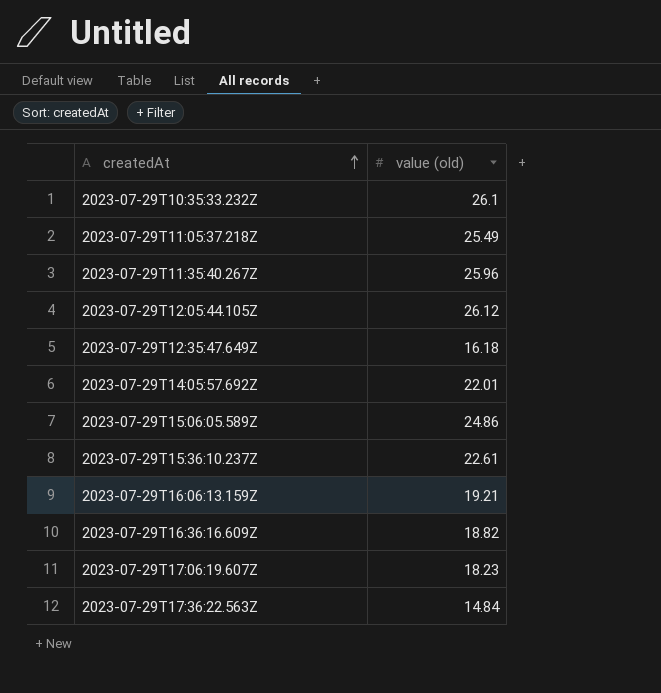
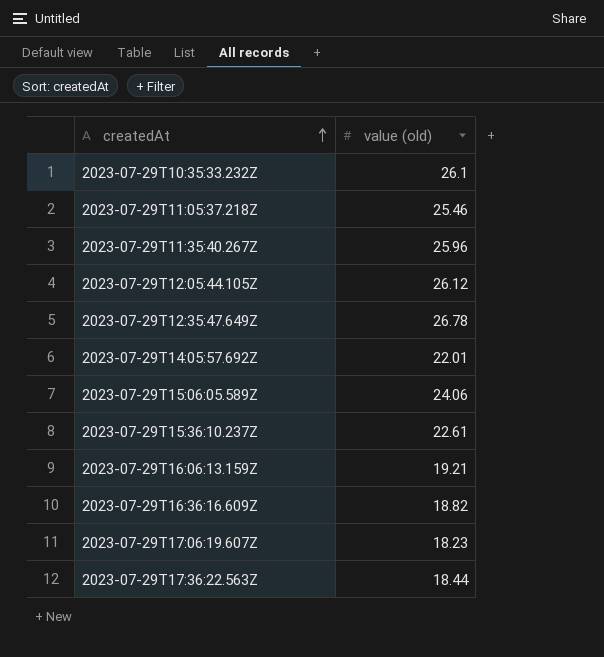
2023-07-29T11:05:37.218Z | value (old): 25.49 -> 25.46
2023-07-29T12:35:47.649Z | value (old): 16.18 -> 26.78
2023-07-29T15:06:05.589Z | value (old): 24.86 -> 24.06
2023-07-29T17:36:22.563Z | value (old): 14.84 -> 18.44

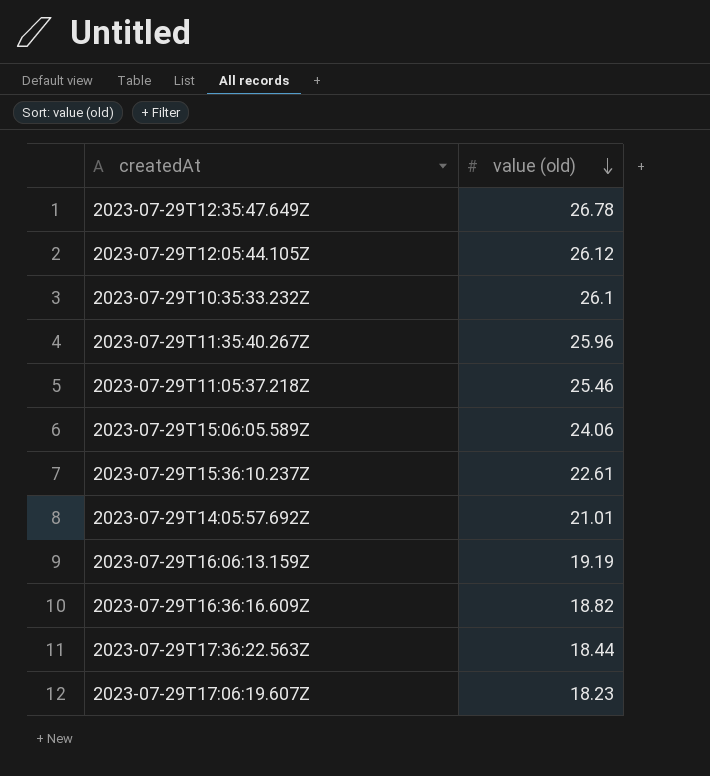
row order: createdAt ascending -> value (old) descending
2023-07-29T14:05:57.692Z | value (old): 22.01 -> 21.01
2023-07-29T16:06:13.159Z | value (old): 19.21 -> 19.19

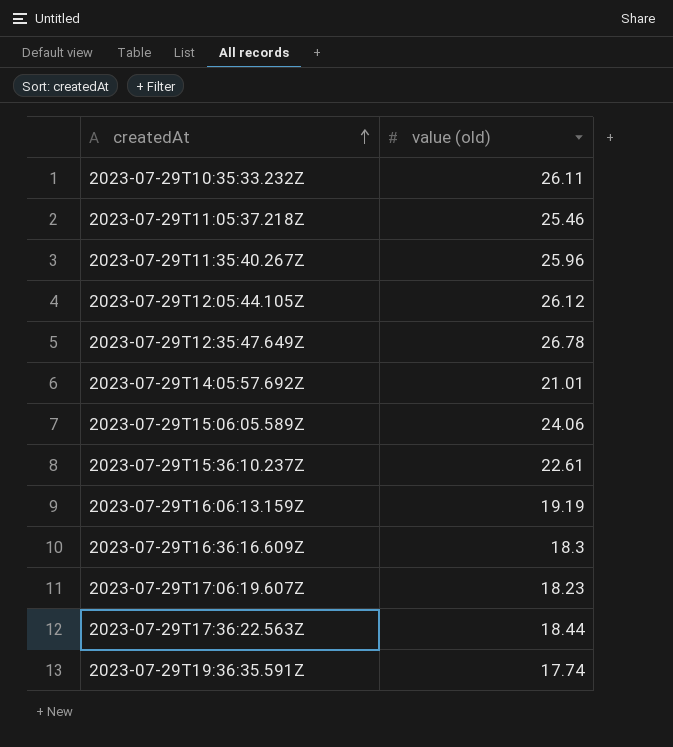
row order: value (old) descending -> createdAt ascending
2023-07-29T10:35:33.232Z | value (old): 26.1 -> 26.11
2023-07-29T16:36:16.609Z | value (old): 18.82 -> 18.3
row 2023-07-29T19:36:35.591Z: none -> 17.74

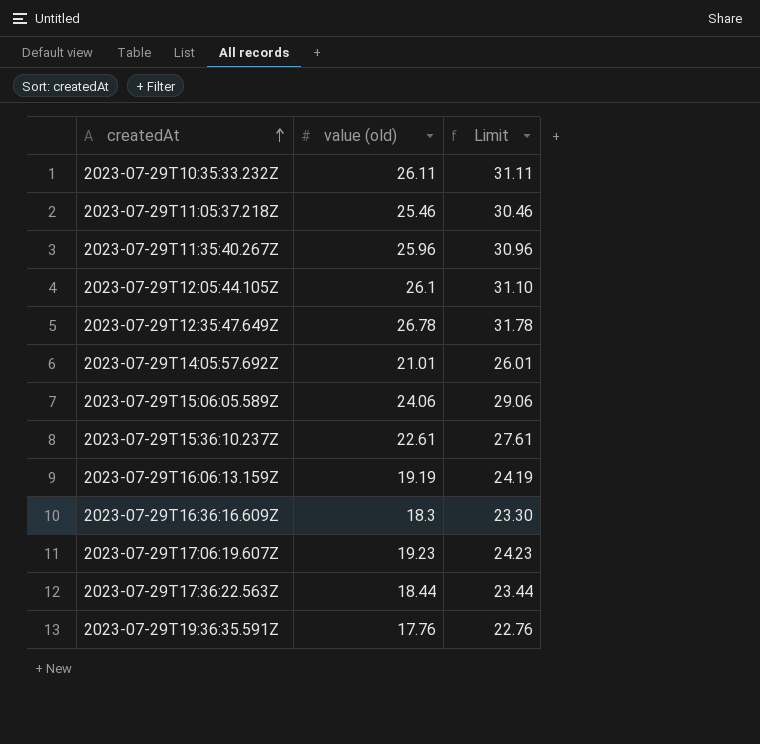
column Limit | formula: none -> [value (old)] + 5
2023-07-29T12:05:44.105Z | value (old): 26.12 -> 26.1
2023-07-29T17:06:19.607Z | value (old): 18.23 -> 19.23
2023-07-29T19:36:35.591Z | value (old): 17.74 -> 17.76

